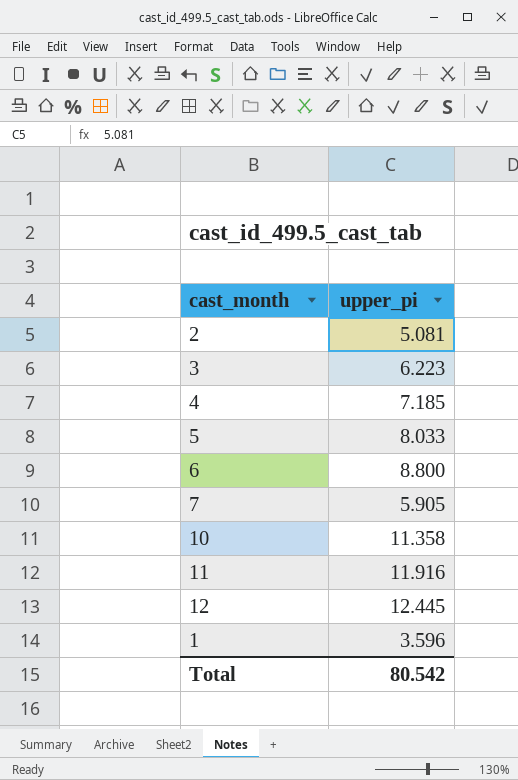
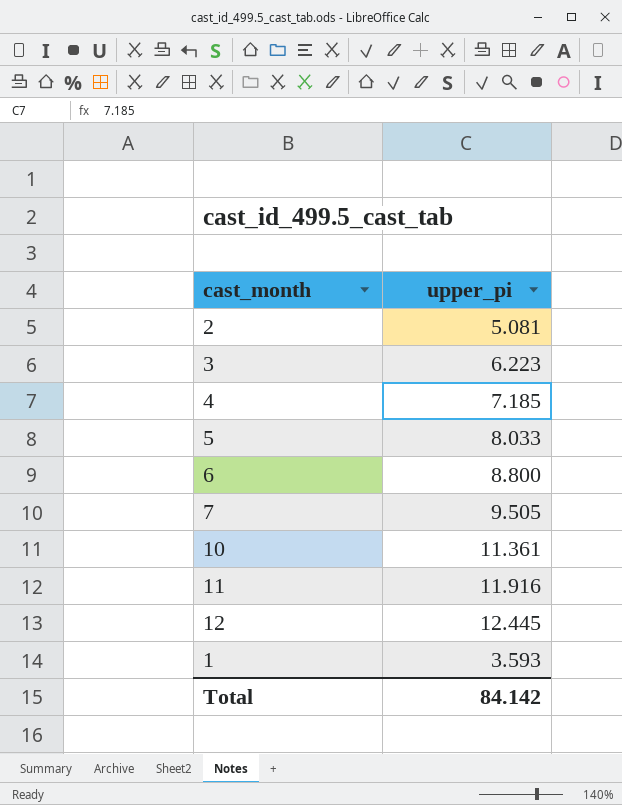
7 | upper_pi: 5.905 -> 9.505
10 | upper_pi: 11.358 -> 11.361
1 | upper_pi: 3.596 -> 3.593
Total | upper_pi: 80.542 -> 84.142

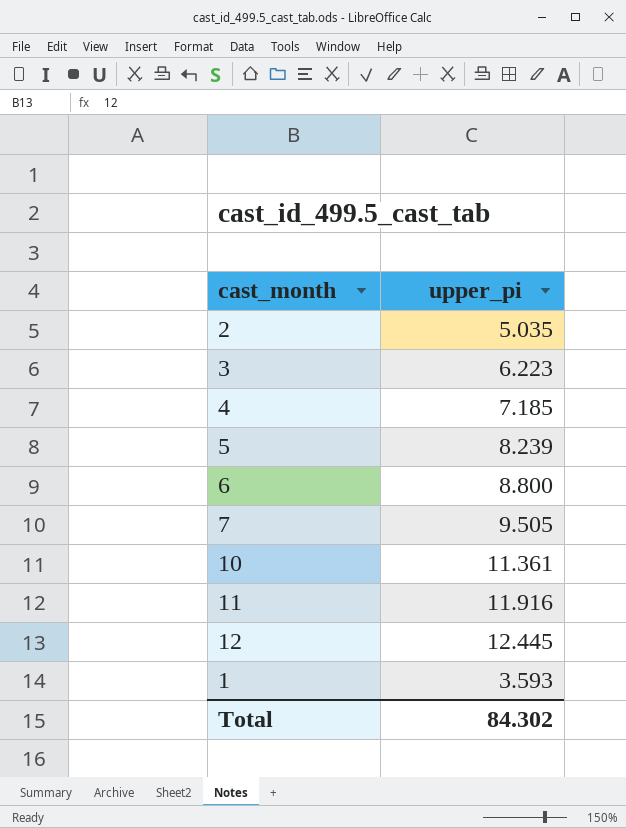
2 | upper_pi: 5.081 -> 5.035
5 | upper_pi: 8.033 -> 8.239
Total | upper_pi: 84.142 -> 84.302

